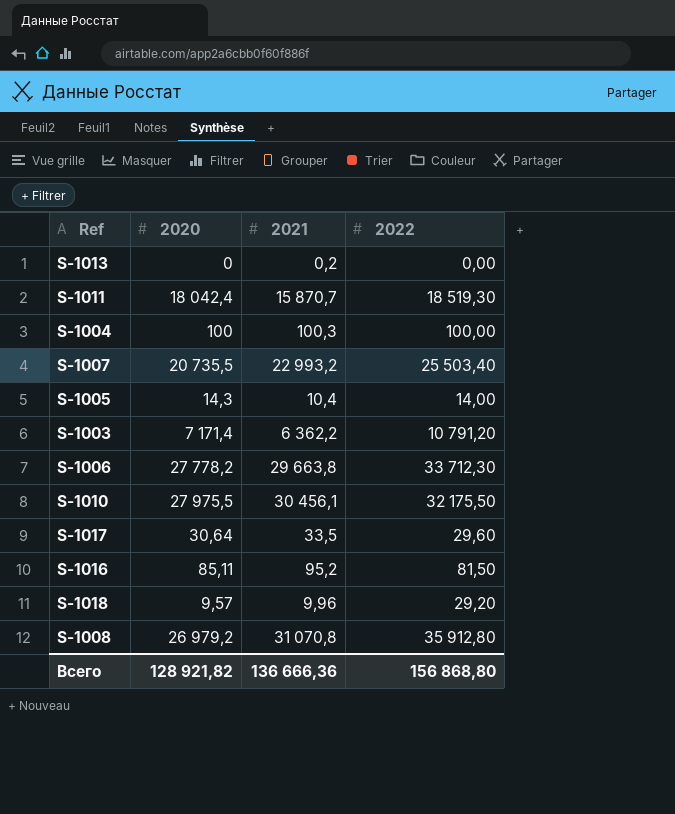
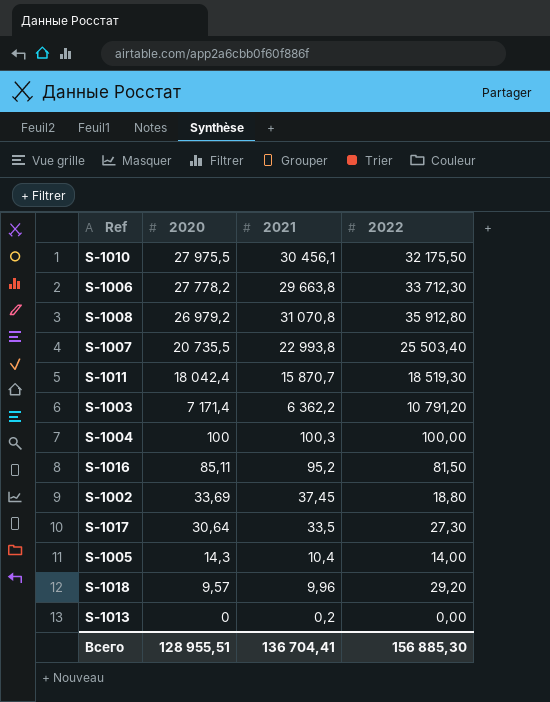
row order: none -> 2020 descending
S-1007 | 2021: 22 993,2 -> 22 993,8
row S-1002: none -> 33,69 | 37,45 | 18,80
S-1017 | 2022: 29,60 -> 27,30
Всего | 2020: 128 921,82 -> 128 955,51
Всего | 2021: 136 666,36 -> 136 704,41
Всего | 2022: 156 868,80 -> 156 885,30

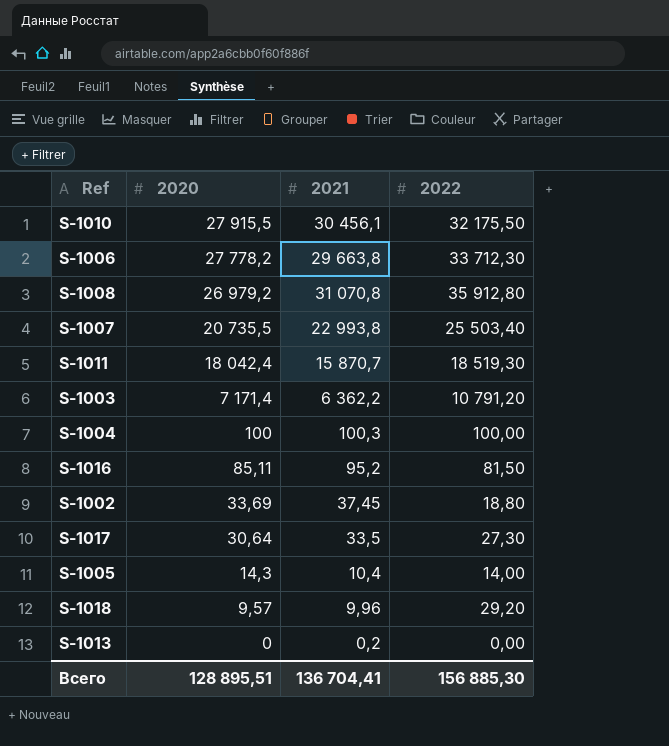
S-1010 | 2020: 27 975,5 -> 27 915,5
Всего | 2020: 128 955,51 -> 128 895,51

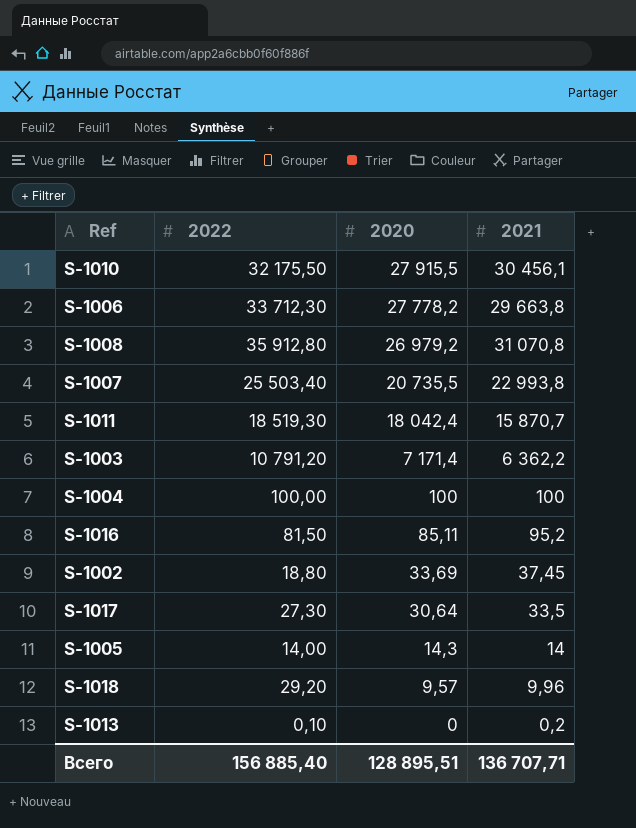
column 2022 | position: 4 -> 2
S-1004 | 2021: 100,3 -> 100
S-1005 | 2021: 10,4 -> 14
S-1013 | 2022: 0,00 -> 0,10
Всего | 2022: 156 885,30 -> 156 885,40
Всего | 2021: 136 704,41 -> 136 707,71

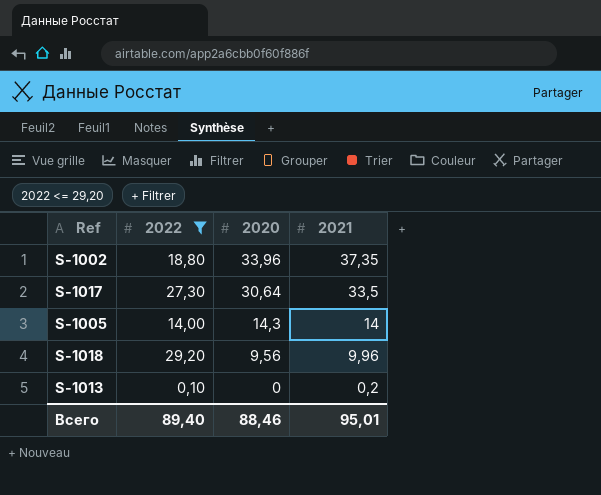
filter: none -> 2022 <= 29,20
S-1002 | 2020: 33,69 -> 33,96
S-1002 | 2021: 37,45 -> 37,35
S-1018 | 2020: 9,57 -> 9,56
Всего | 2022: 156 885,40 -> 89,40
Всего | 2020: 128 895,51 -> 88,46
Всего | 2021: 136 707,71 -> 95,01

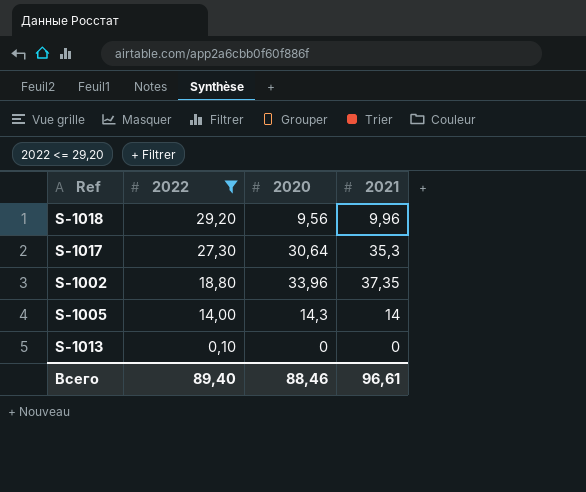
row order: 2020 descending -> 2022 descending
S-1017 | 2021: 33,5 -> 35,3
S-1013 | 2021: 0,2 -> 0
Всего | 2021: 95,01 -> 96,61

